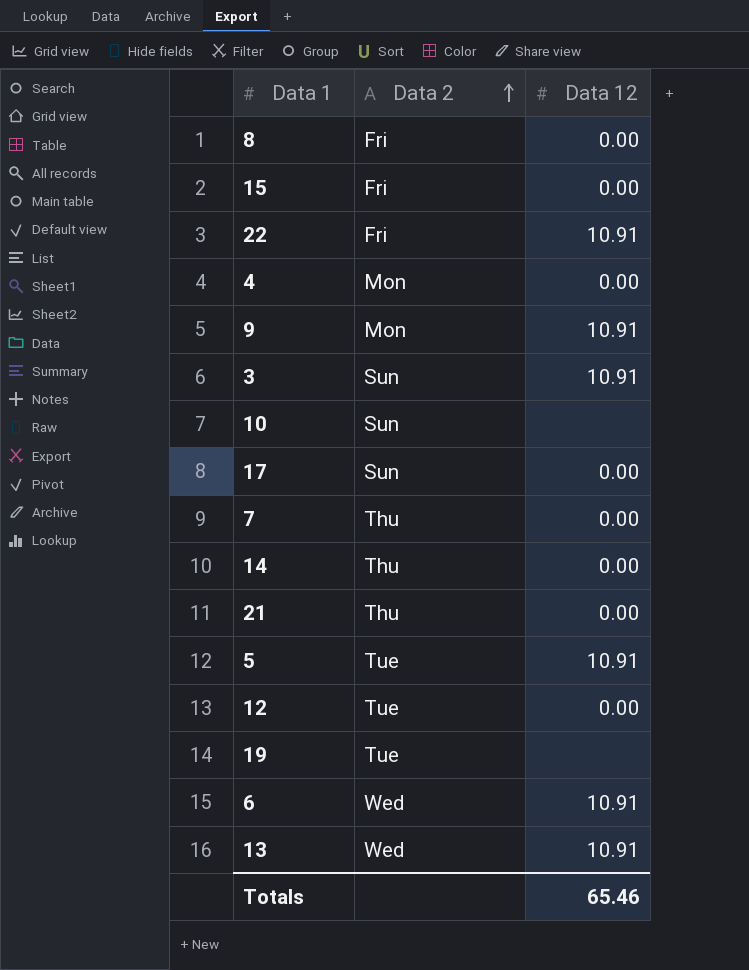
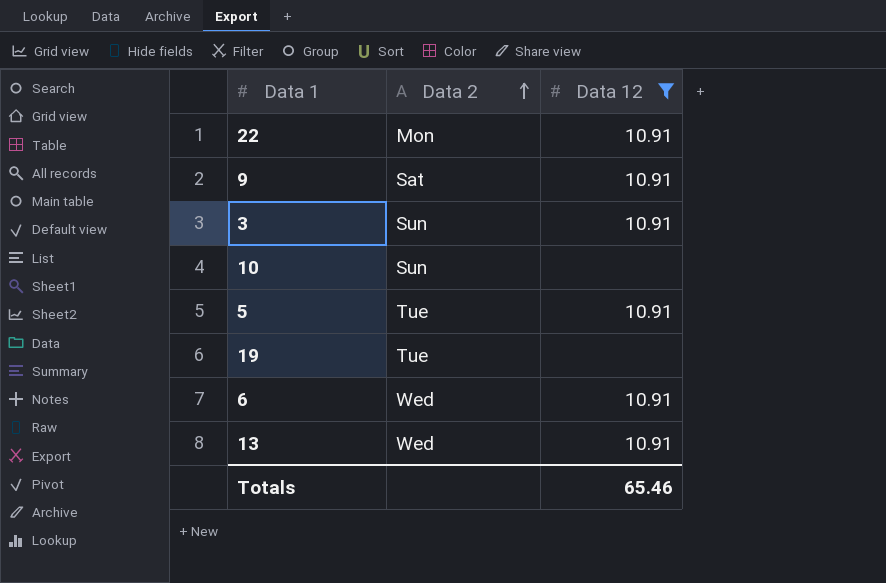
filter: none -> Data 12 != 0.00
22 | Data 2: Fri -> Mon
9 | Data 2: Mon -> Sat

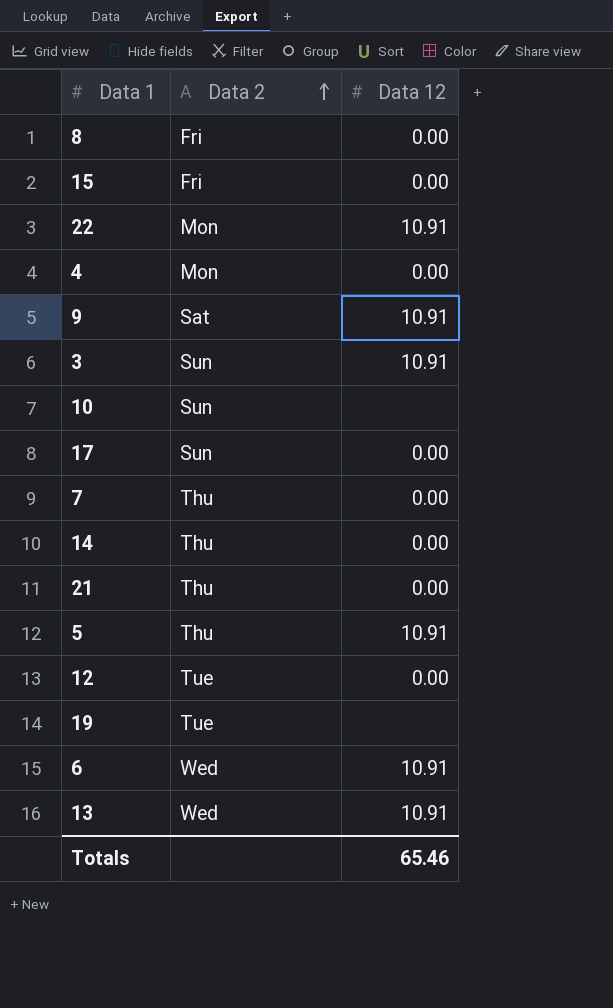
filter: Data 12 != 0.00 -> none
5 | Data 2: Tue -> Thu

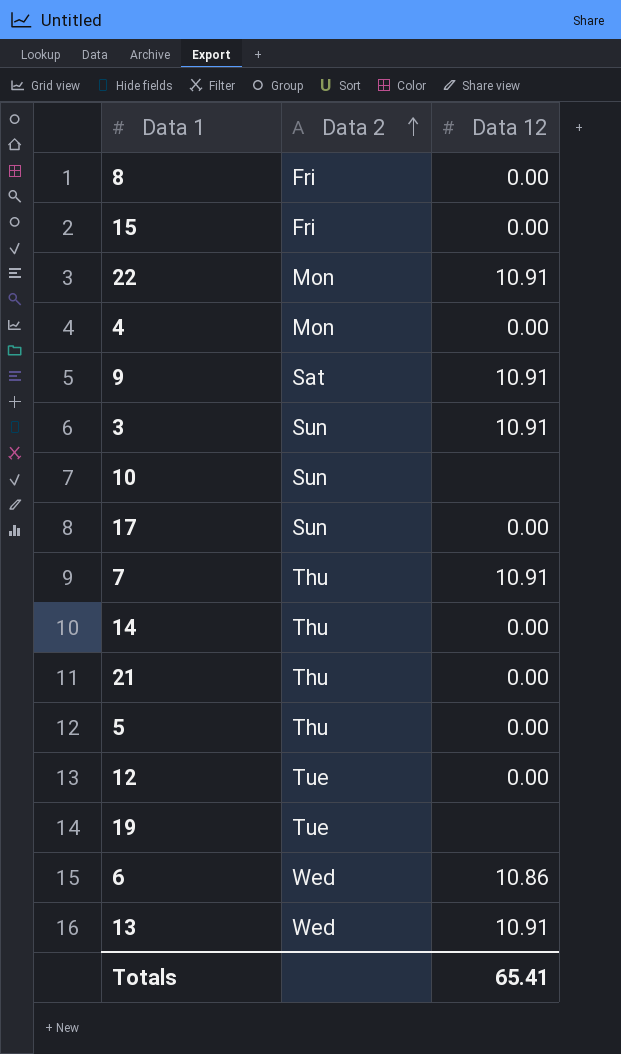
7 | Data 12: 0.00 -> 10.91
5 | Data 12: 10.91 -> 0.00
6 | Data 12: 10.91 -> 10.86
Totals | Data 12: 65.46 -> 65.41

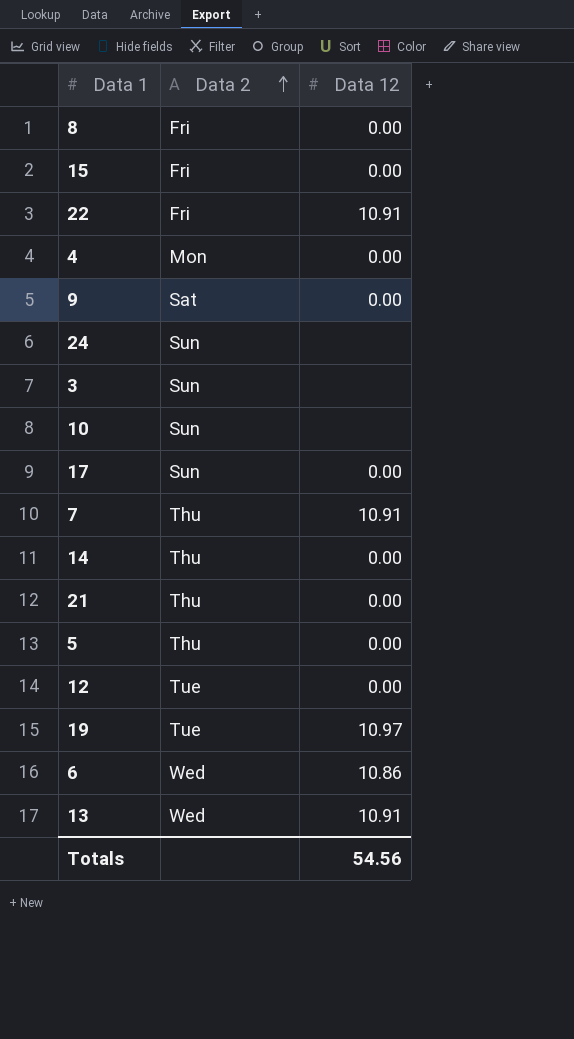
22 | Data 2: Mon -> Fri
9 | Data 12: 10.91 -> 0.00
row 24: none -> Sun | none
3 | Data 12: 10.91 -> none
19 | Data 12: none -> 10.97
Totals | Data 12: 65.41 -> 54.56

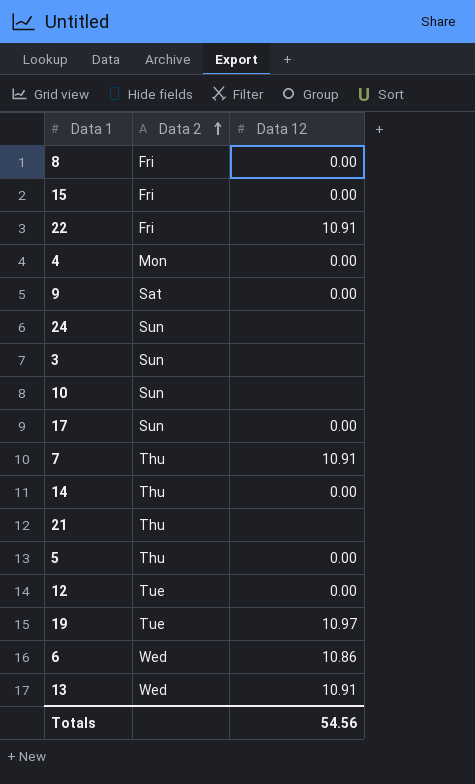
21 | Data 12: 0.00 -> none

